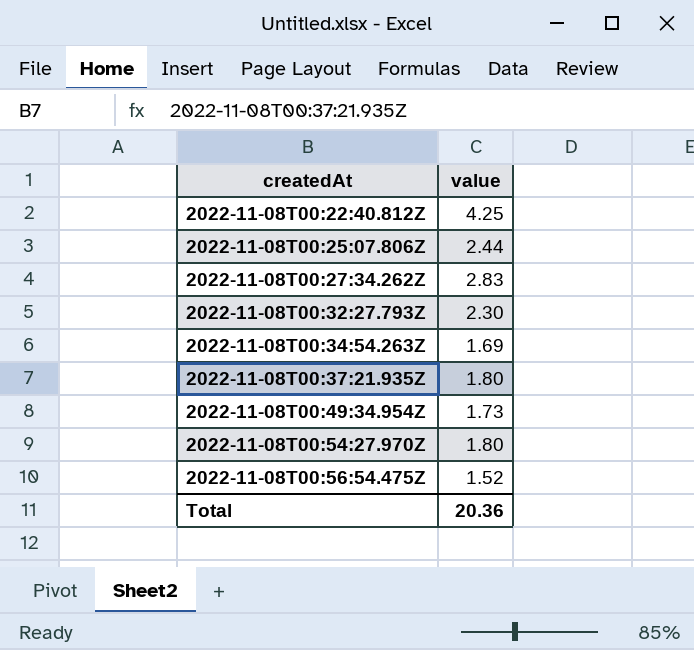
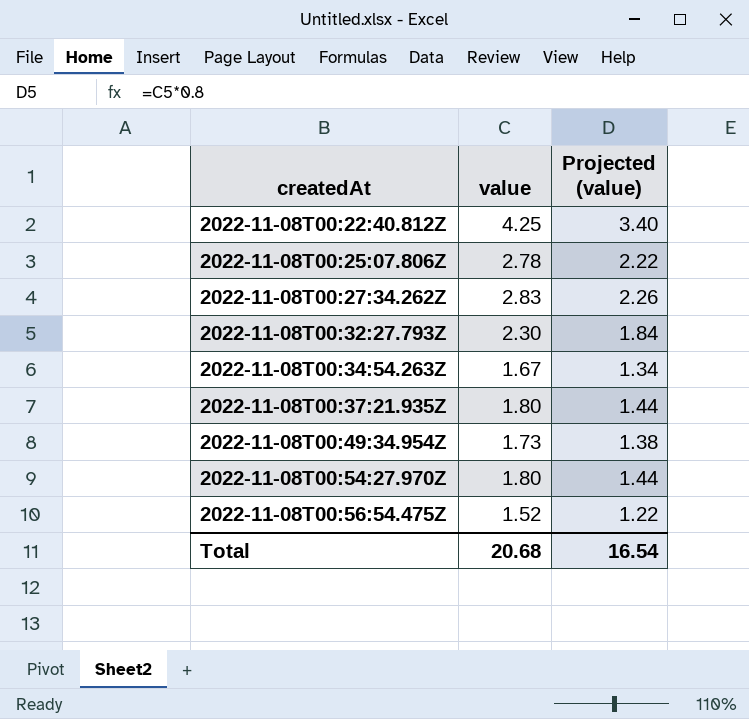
column Projected (value) | formula: none -> [value] * 0.8
2022-11-08T00:25:07.806Z | value: 2.44 -> 2.78
2022-11-08T00:34:54.263Z | value: 1.69 -> 1.67
Total | value: 20.36 -> 20.68

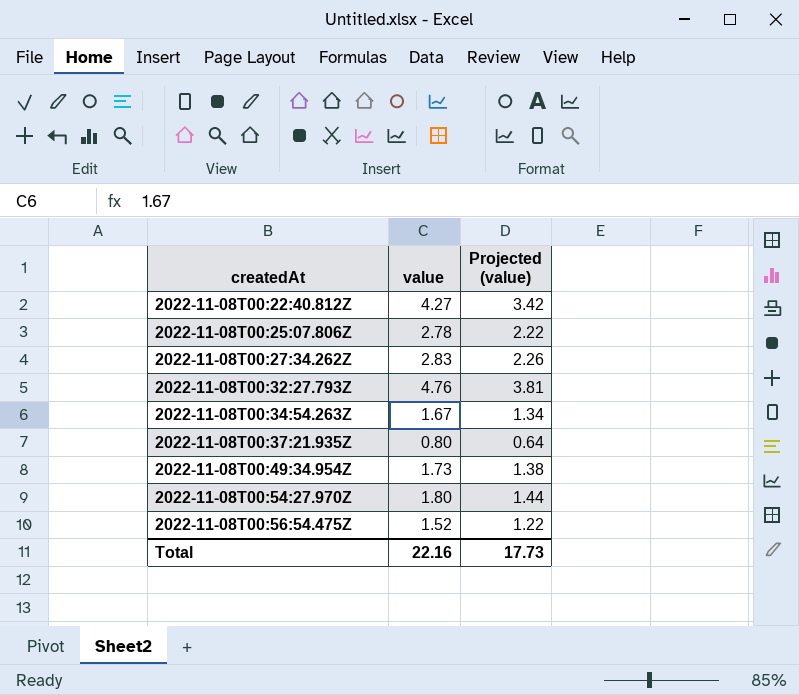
2022-11-08T00:22:40.812Z | value: 4.25 -> 4.27
2022-11-08T00:22:40.812Z | Projected (value): 3.40 -> 3.42
2022-11-08T00:32:27.793Z | value: 2.30 -> 4.76
2022-11-08T00:32:27.793Z | Projected (value): 1.84 -> 3.81
2022-11-08T00:37:21.935Z | value: 1.80 -> 0.80
2022-11-08T00:37:21.935Z | Projected (value): 1.44 -> 0.64
Total | value: 20.68 -> 22.16
Total | Projected (value): 16.54 -> 17.73

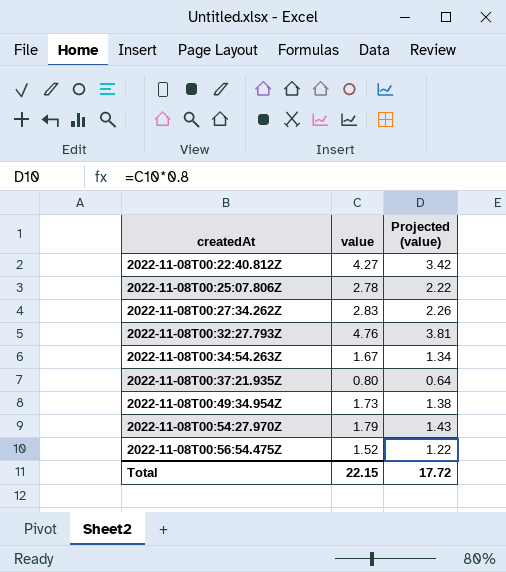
2022-11-08T00:54:27.970Z | value: 1.80 -> 1.79
2022-11-08T00:54:27.970Z | Projected (value): 1.44 -> 1.43
Total | value: 22.16 -> 22.15
Total | Projected (value): 17.73 -> 17.72

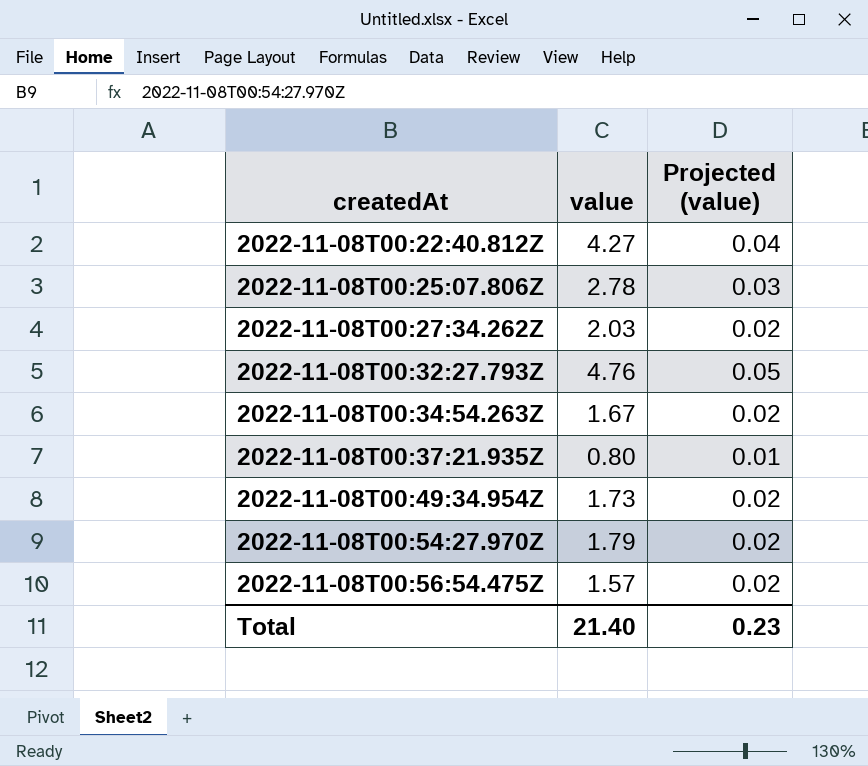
column Projected (value) | formula: [value] * 0.8 -> [value] * 0.01
2022-11-08T00:27:34.262Z | value: 2.83 -> 2.03
2022-11-08T00:56:54.475Z | value: 1.52 -> 1.57
Total | value: 22.15 -> 21.40
Total | Projected (value): 17.72 -> 0.23

